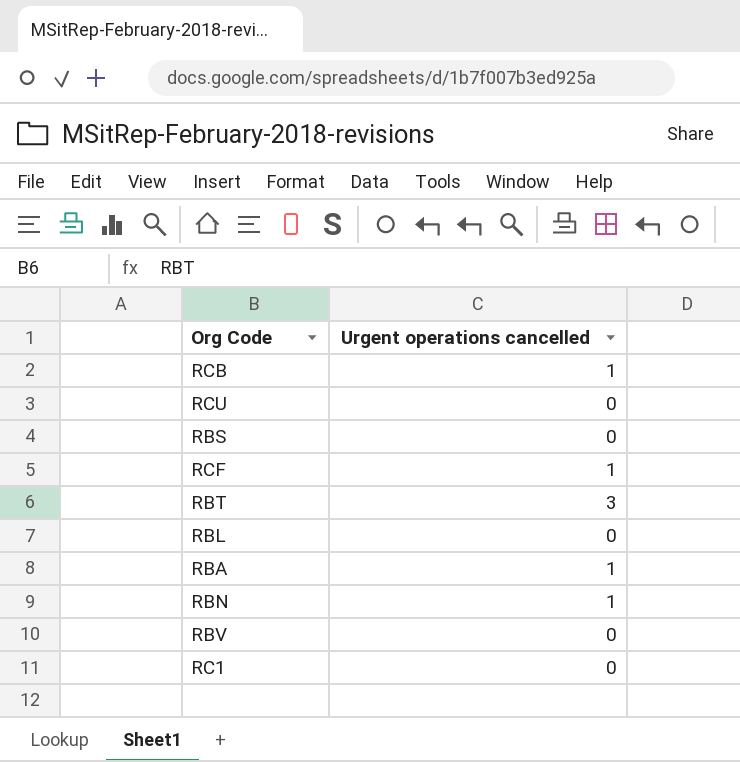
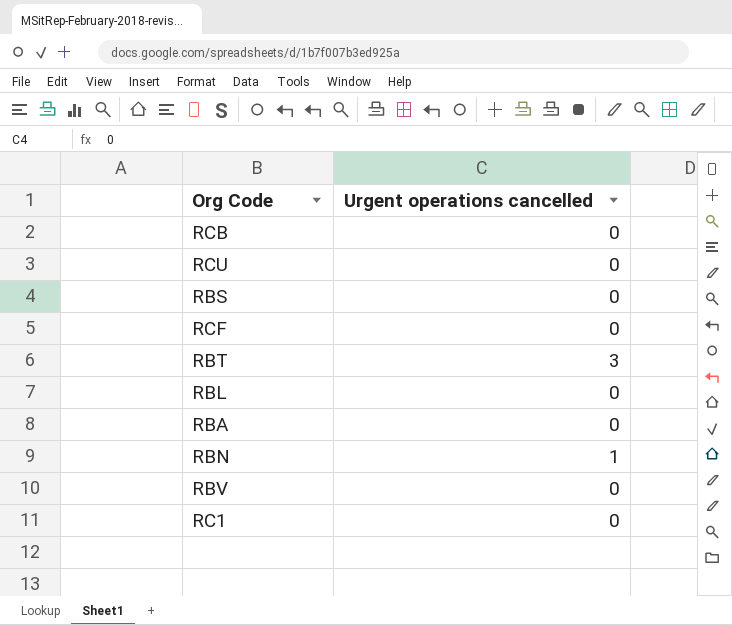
RCB | Urgent operations cancelled: 1 -> 0
RCF | Urgent operations cancelled: 1 -> 0
RBA | Urgent operations cancelled: 1 -> 0

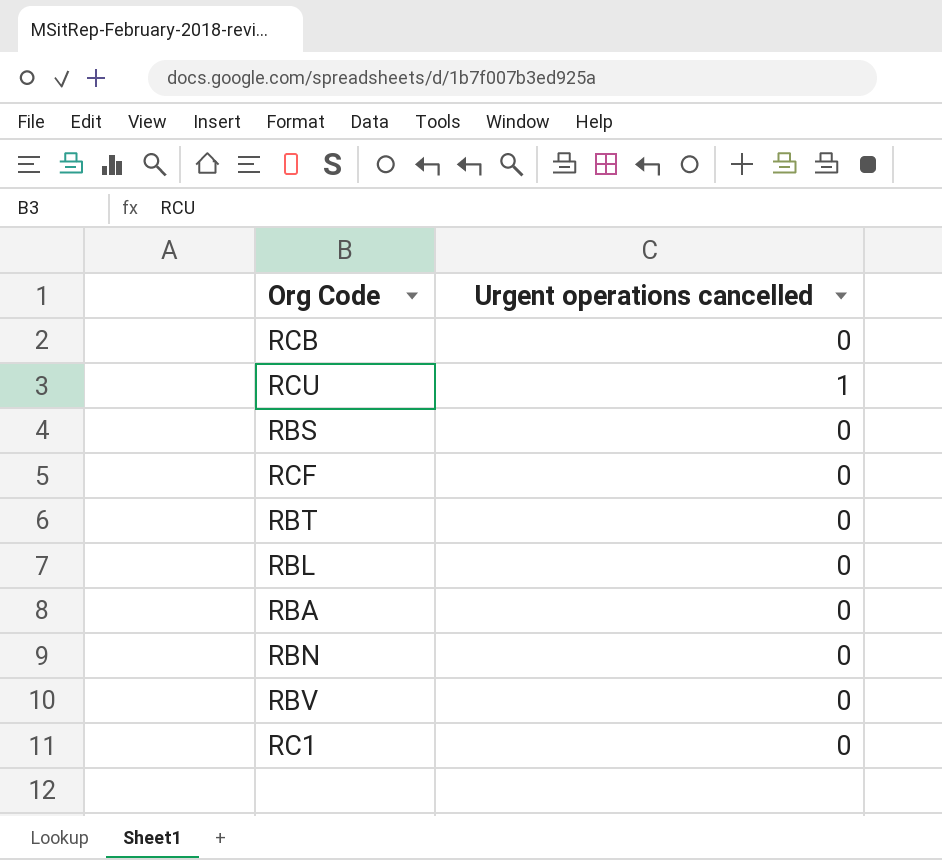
RCU | Urgent operations cancelled: 0 -> 1
RBT | Urgent operations cancelled: 3 -> 0
RBN | Urgent operations cancelled: 1 -> 0

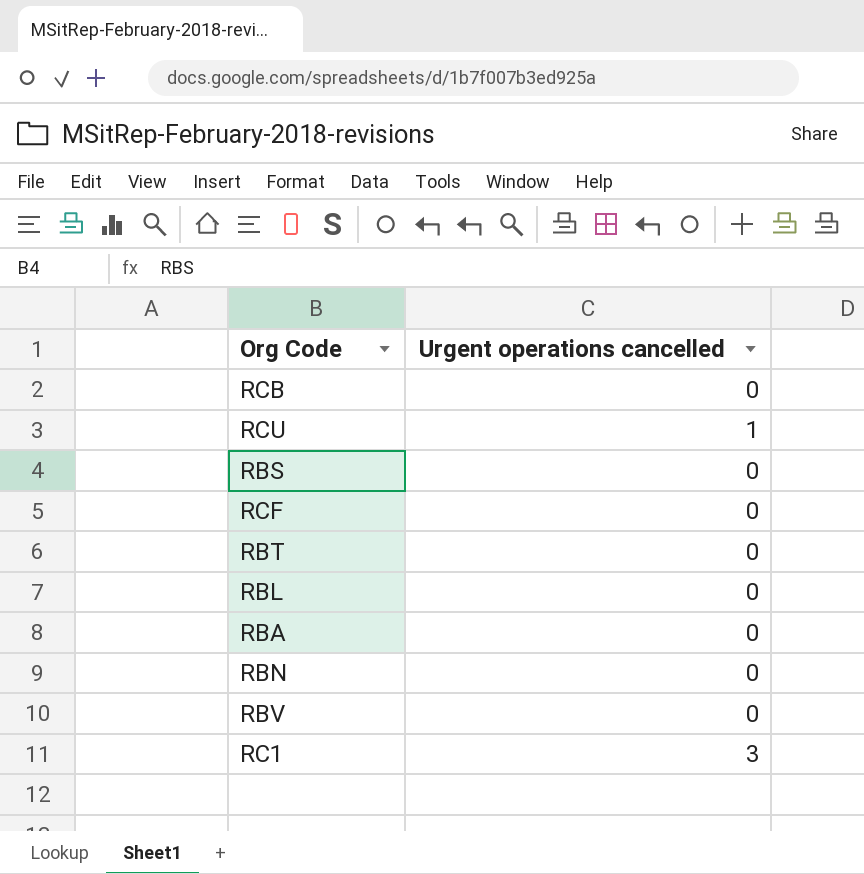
RC1 | Urgent operations cancelled: 0 -> 3

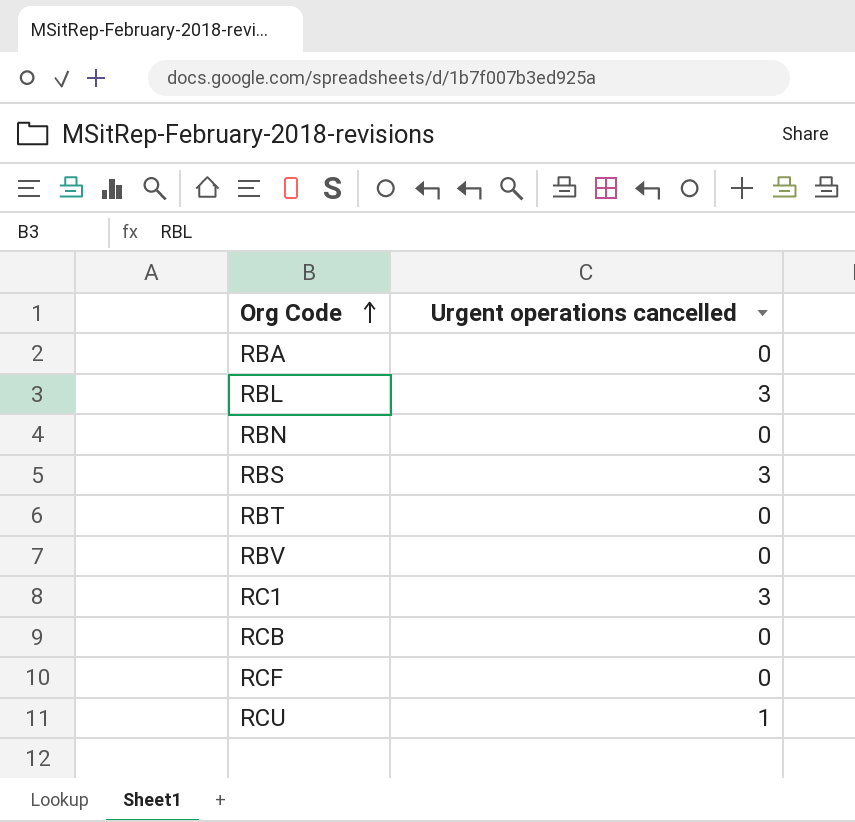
row order: none -> Org Code ascending
RBL | Urgent operations cancelled: 0 -> 3
RBS | Urgent operations cancelled: 0 -> 3

